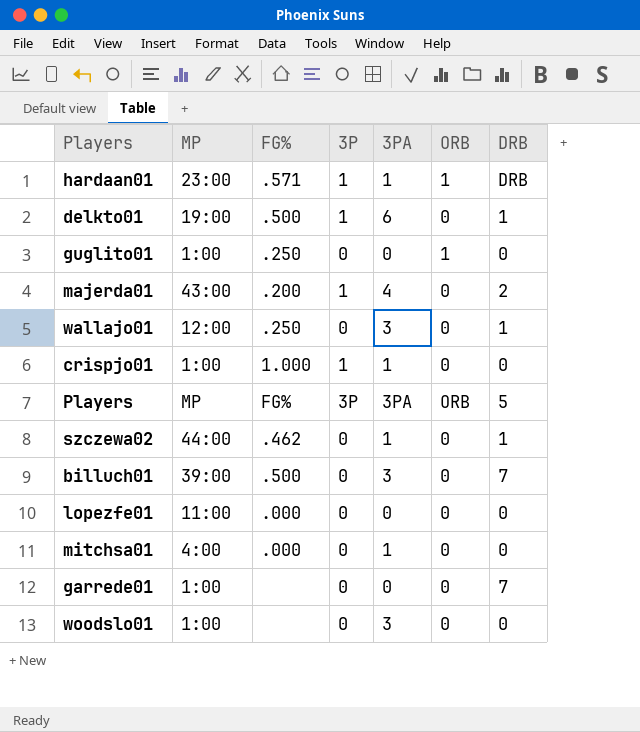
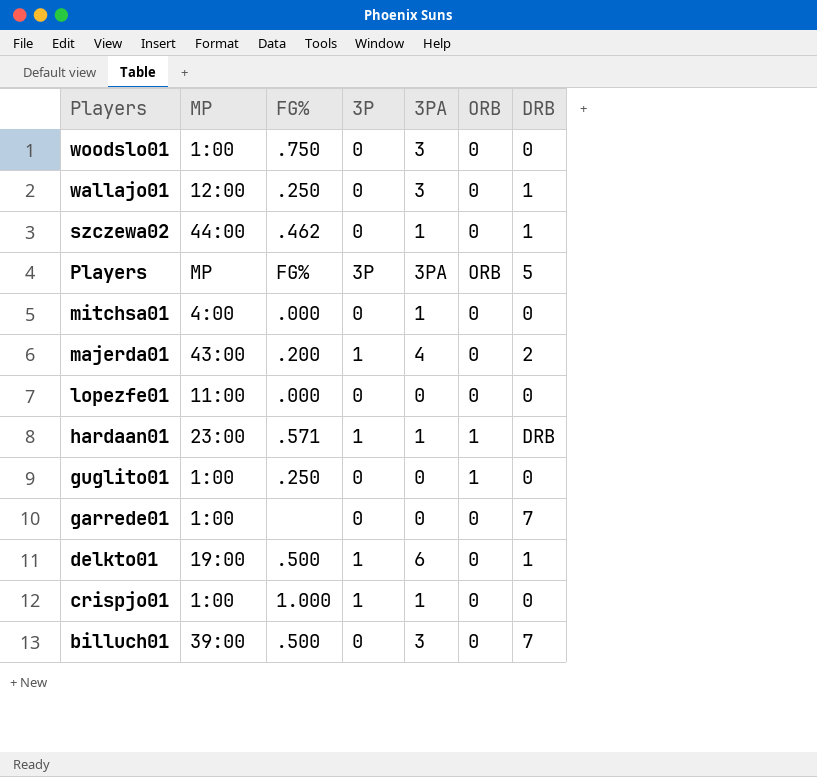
row order: none -> Players descending
woodslo01 | FG%: none -> .750

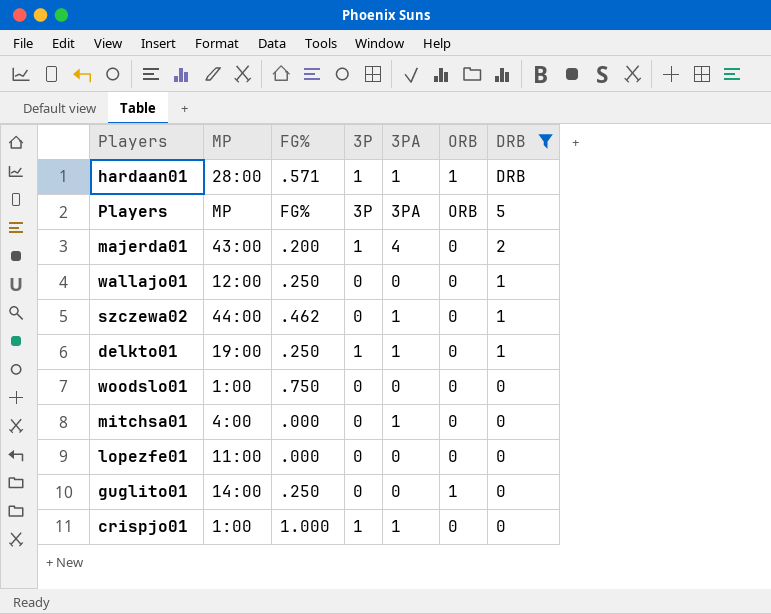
filter: none -> DRB != 7
row order: Players descending -> DRB descending
hardaan01 | MP: 23:00 -> 28:00
wallajo01 | 3PA: 3 -> 0
delkto01 | FG%: .500 -> .250
delkto01 | 3PA: 6 -> 1
woodslo01 | 3PA: 3 -> 0
guglito01 | MP: 1:00 -> 14:00

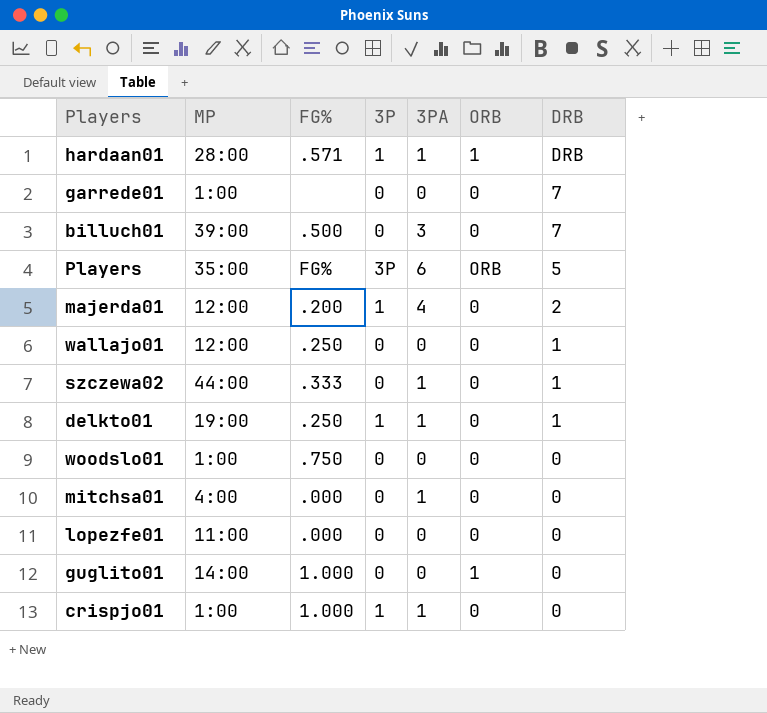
filter: DRB != 7 -> none
Players | MP: MP -> 35:00
Players | 3PA: 3PA -> 6
majerda01 | MP: 43:00 -> 12:00
szczewa02 | FG%: .462 -> .333
guglito01 | FG%: .250 -> 1.000

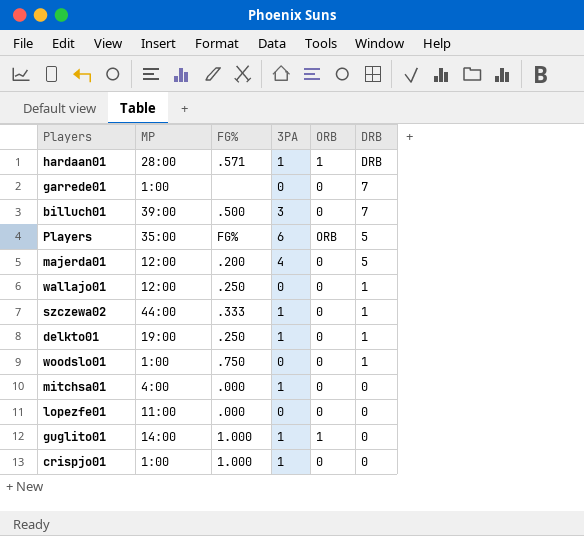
column 3P | position: 4 -> none
majerda01 | DRB: 2 -> 5
woodslo01 | DRB: 0 -> 1
guglito01 | 3PA: 0 -> 1

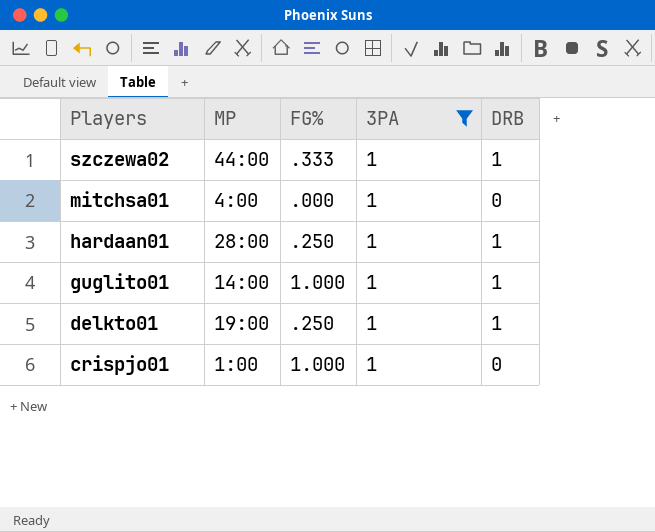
filter: none -> 3PA = 1
row order: DRB descending -> Players descending
column ORB | position: 5 -> none
hardaan01 | FG%: .571 -> .250
hardaan01 | DRB: DRB -> 1
guglito01 | DRB: 0 -> 1

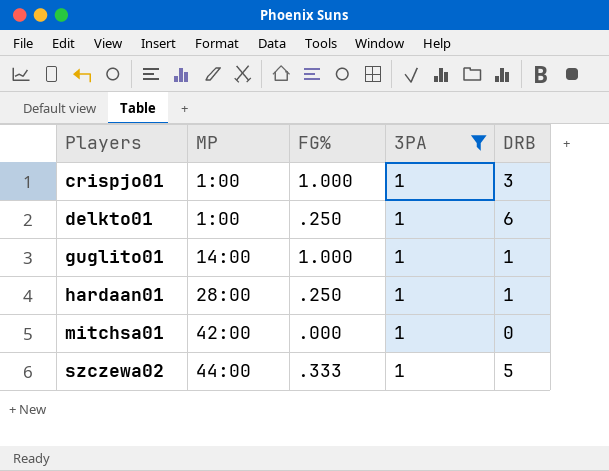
row order: Players descending -> Players ascending
crispjo01 | DRB: 0 -> 3
delkto01 | MP: 19:00 -> 1:00
delkto01 | DRB: 1 -> 6
mitchsa01 | MP: 4:00 -> 42:00
szczewa02 | DRB: 1 -> 5

